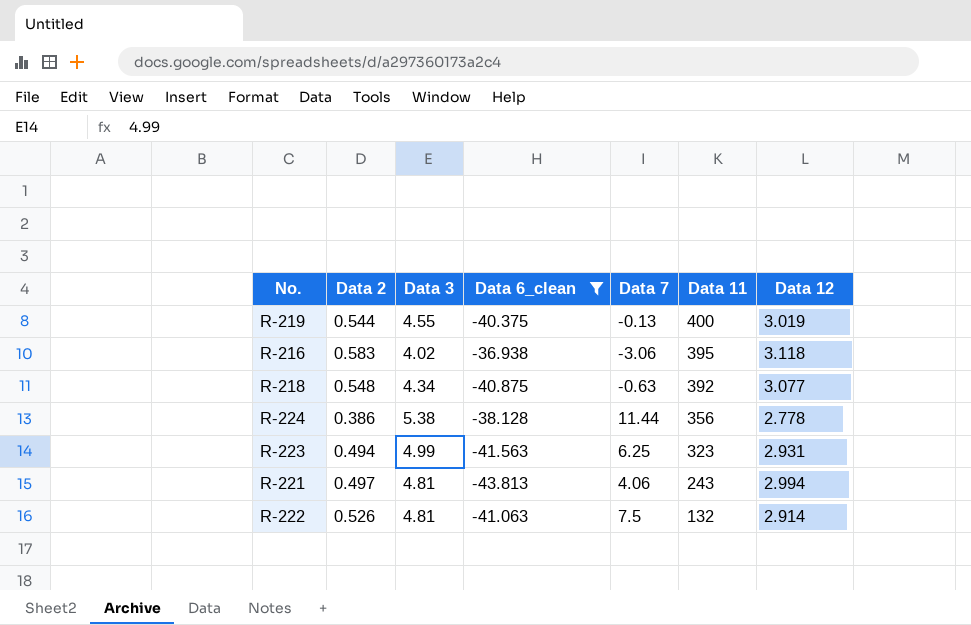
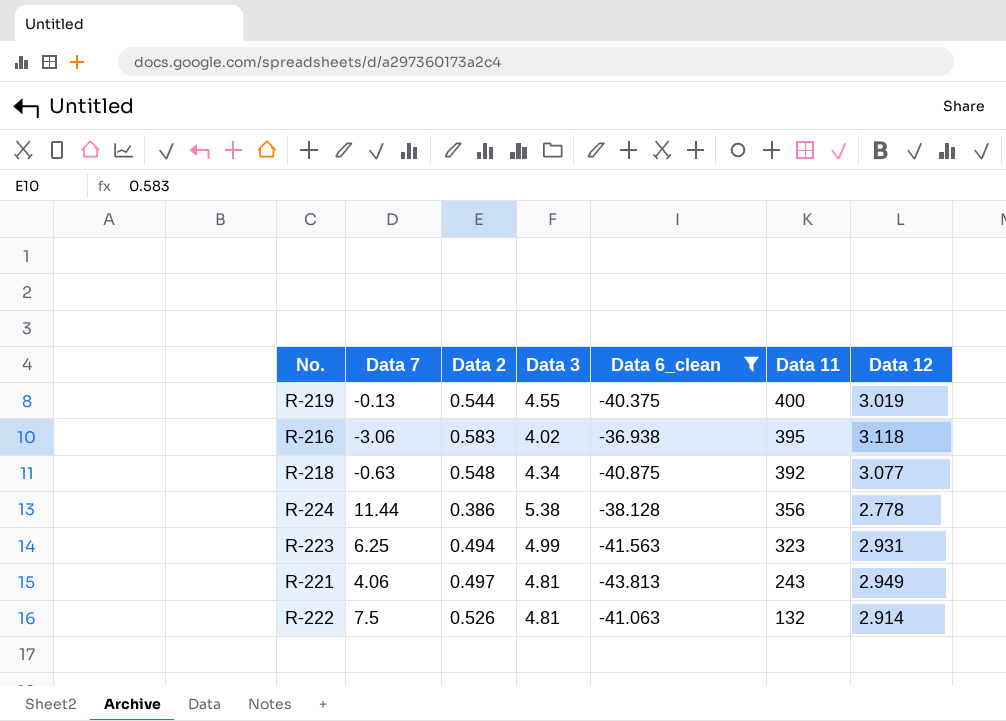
column Data 7 | position: 5 -> 2
R-221 | Data 12: 2.994 -> 2.949

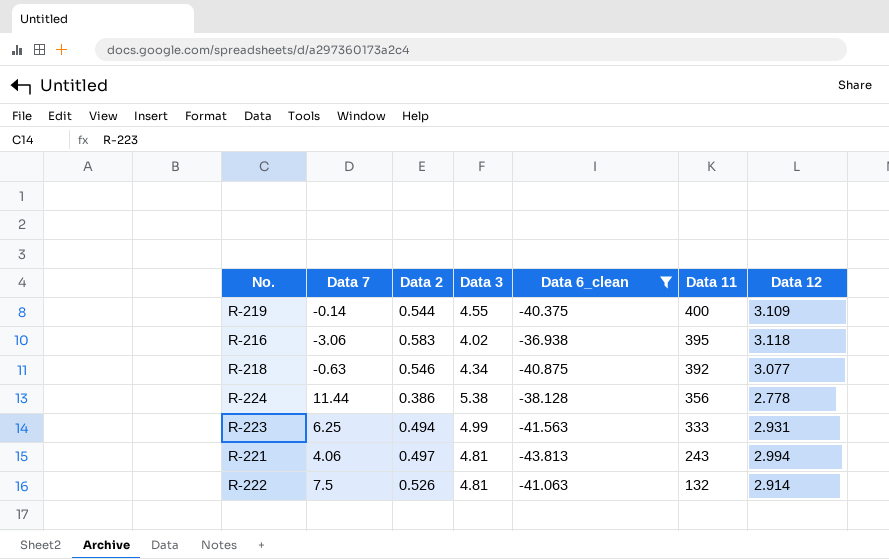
R-219 | Data 7: -0.13 -> -0.14
R-219 | Data 12: 3.019 -> 3.109
R-218 | Data 2: 0.548 -> 0.546
R-223 | Data 11: 323 -> 333
R-221 | Data 12: 2.949 -> 2.994

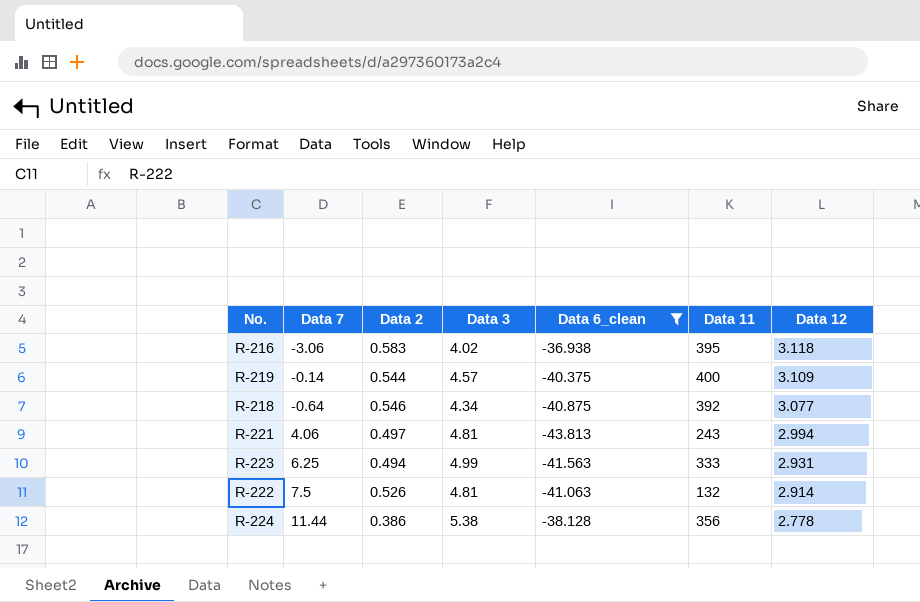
row order: Data 11 descending -> Data 12 descending
R-219 | Data 3: 4.55 -> 4.57
R-218 | Data 7: -0.63 -> -0.64

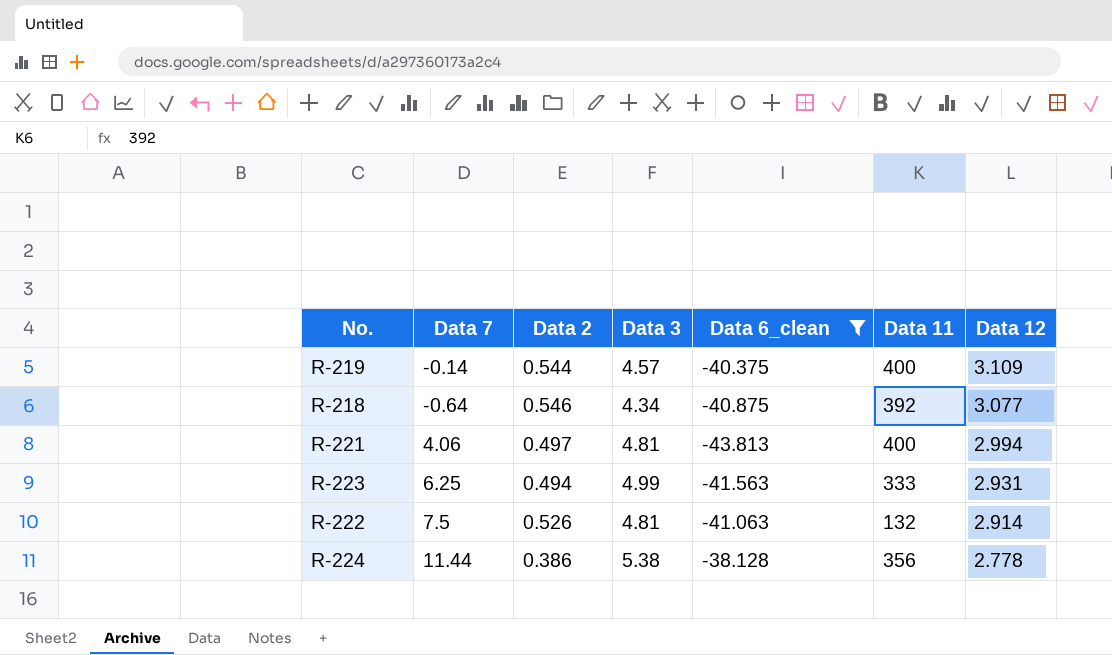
row R-216: -3.06 | 0.583 | 4.02 | -36.938 | 395 | 3.118 -> none
R-221 | Data 11: 243 -> 400

